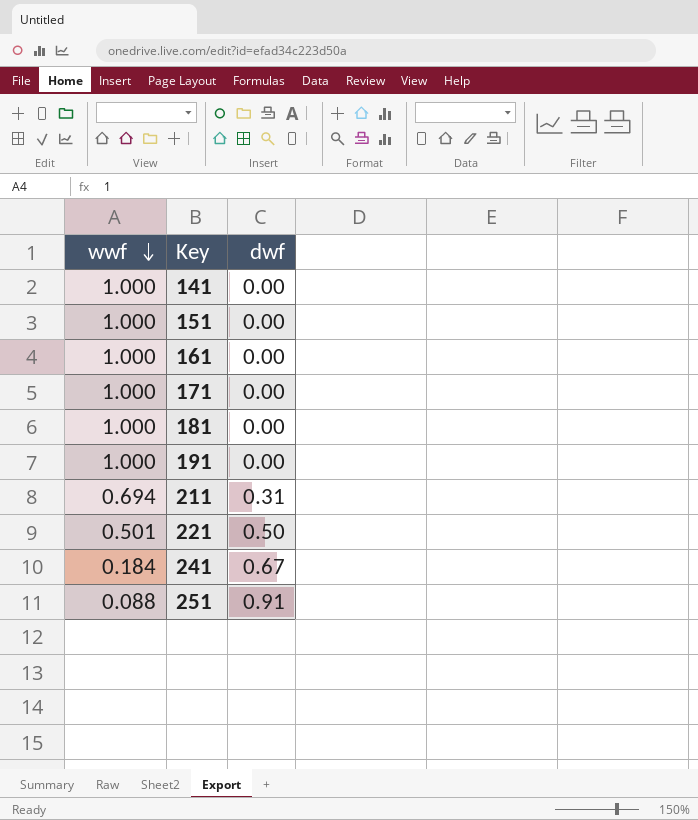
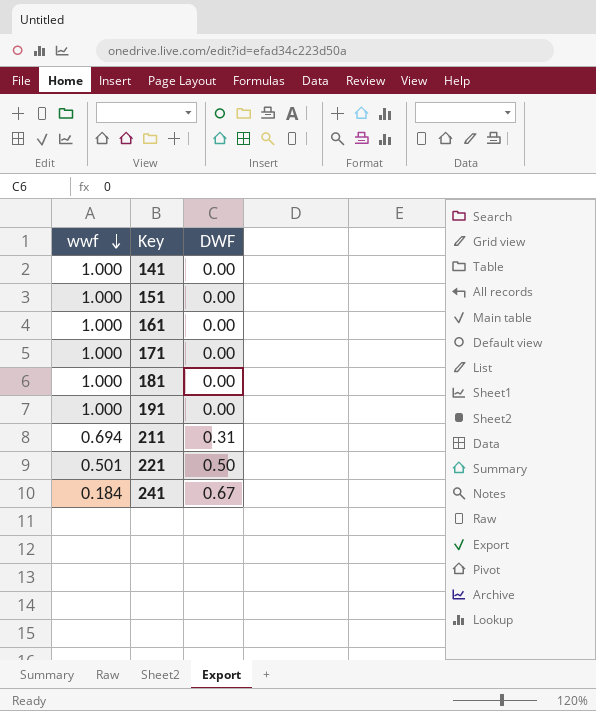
column name: dwf -> DWF
row 251: 0.088 | 0.91 -> none

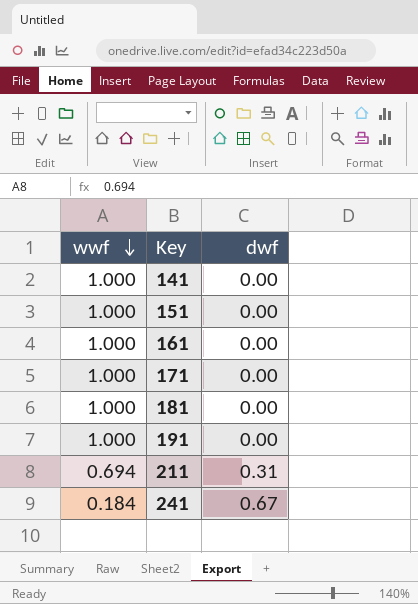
column name: DWF -> dwf
row 221: 0.501 | 0.50 -> none

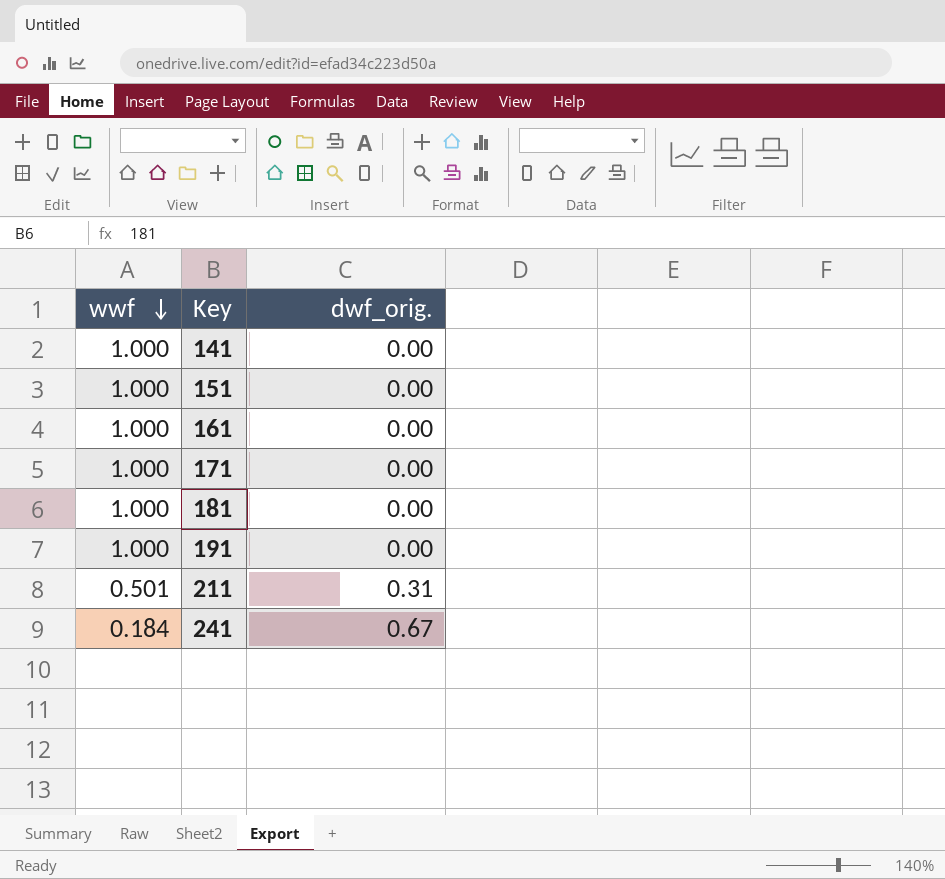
column name: dwf -> dwf_orig.
211 | wwf: 0.694 -> 0.501

